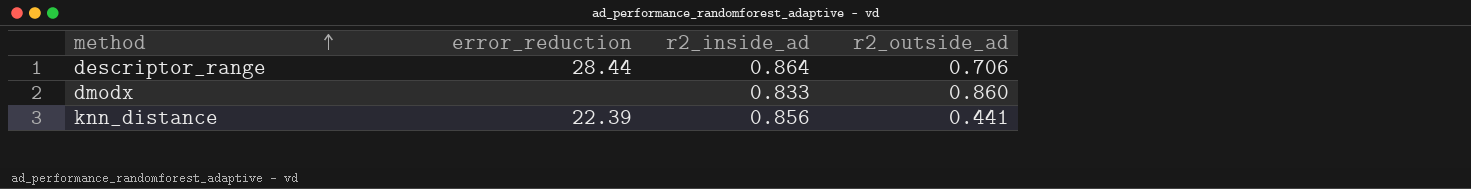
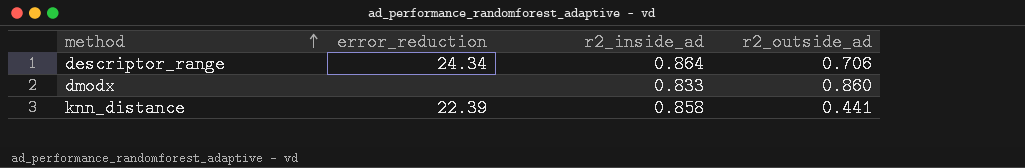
descriptor_range | error_reduction: 28.44 -> 24.34
knn_distance | r2_inside_ad: 0.856 -> 0.858

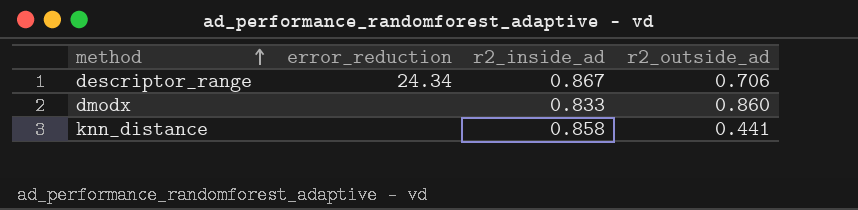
descriptor_range | r2_inside_ad: 0.864 -> 0.867
knn_distance | error_reduction: 22.39 -> none

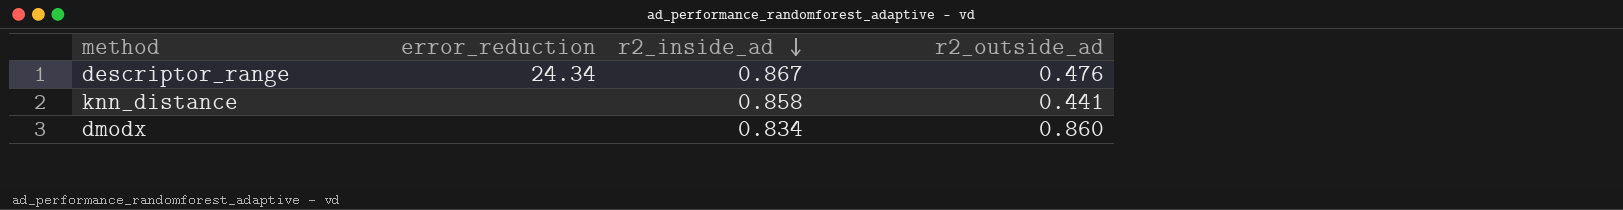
row order: method ascending -> r2_inside_ad descending
descriptor_range | r2_outside_ad: 0.706 -> 0.476
dmodx | r2_inside_ad: 0.833 -> 0.834

